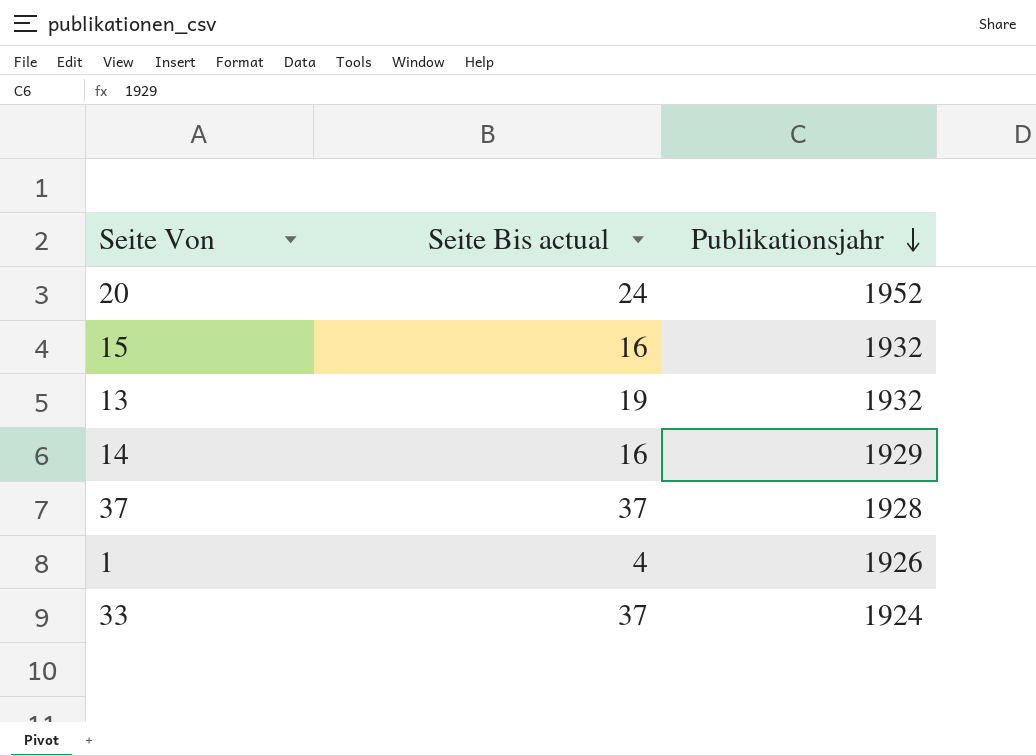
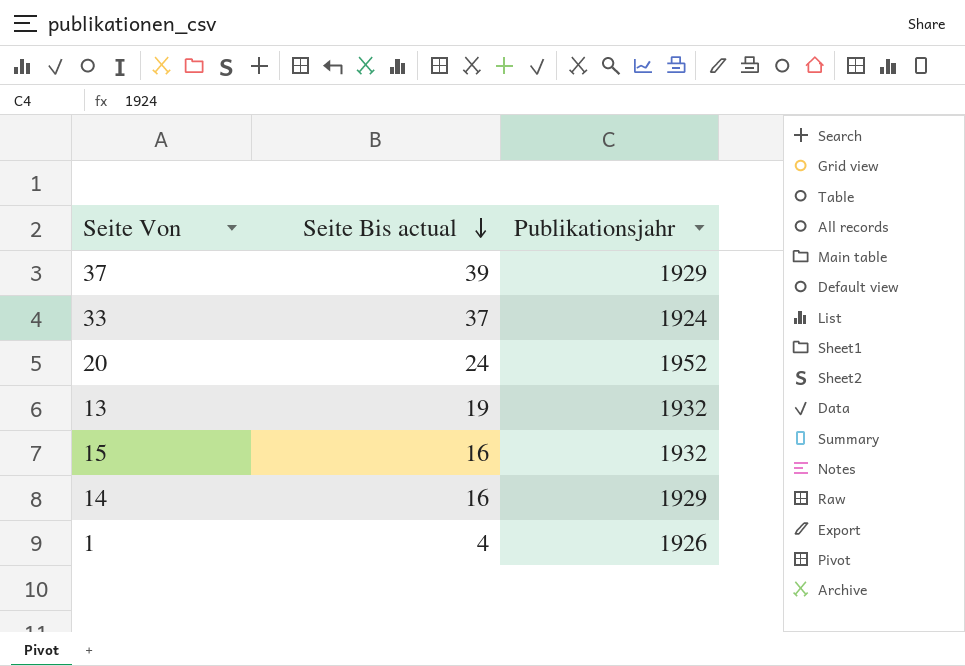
row order: Publikationsjahr descending -> Seite Bis actual descending
37 | Seite Bis actual: 37 -> 39
37 | Publikationsjahr: 1928 -> 1929

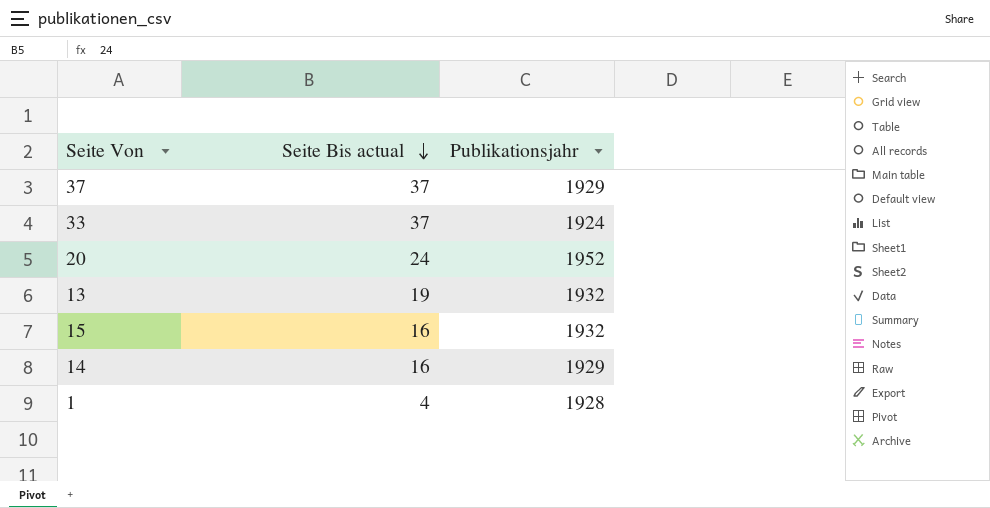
37 | Seite Bis actual: 39 -> 37
1 | Publikationsjahr: 1926 -> 1928

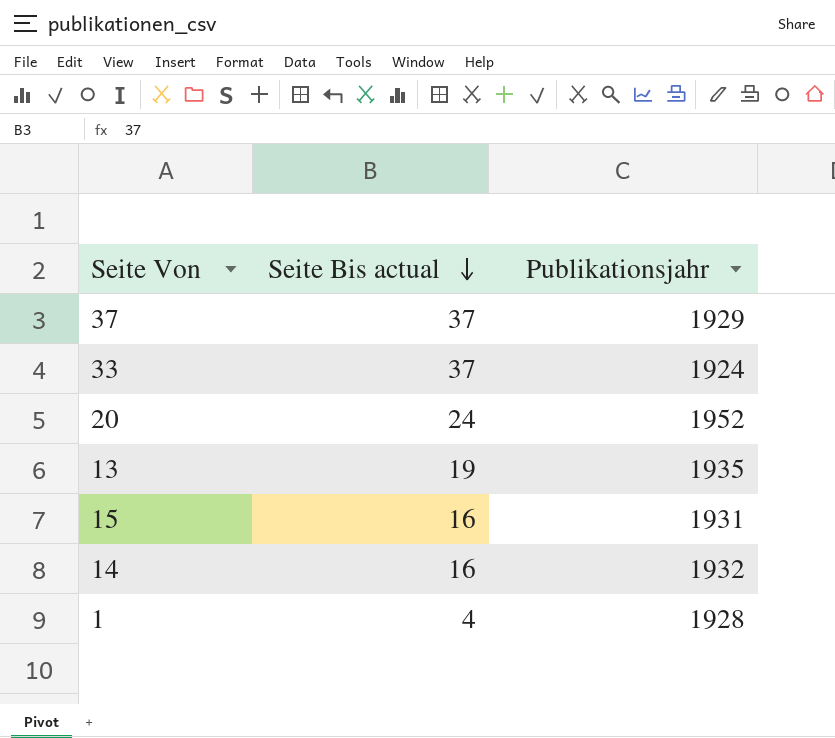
13 | Publikationsjahr: 1932 -> 1935
15 | Publikationsjahr: 1932 -> 1931
14 | Publikationsjahr: 1929 -> 1932

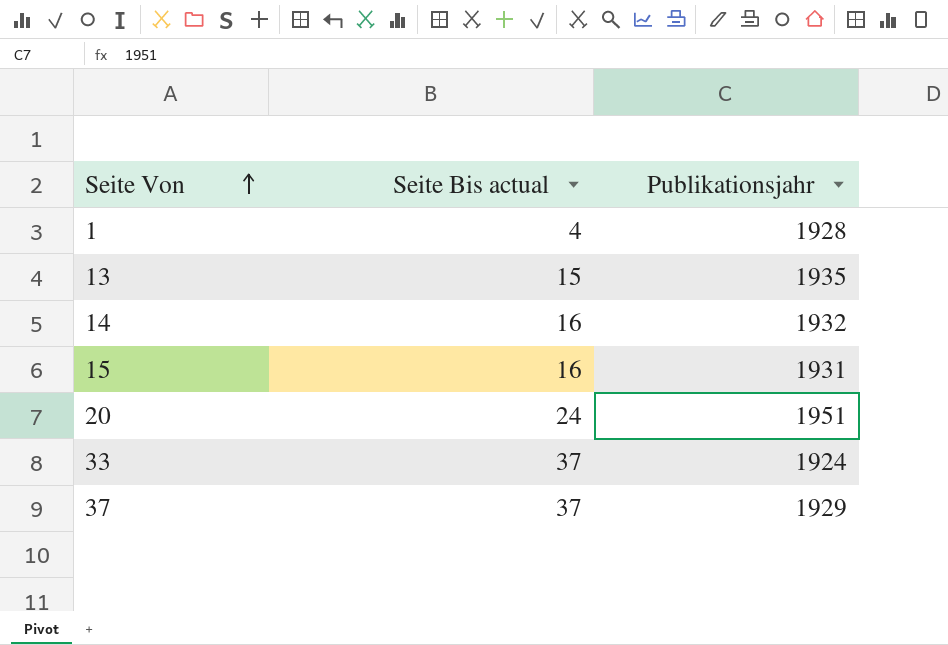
row order: Seite Bis actual descending -> Seite Von ascending
13 | Seite Bis actual: 19 -> 15
20 | Publikationsjahr: 1952 -> 1951

